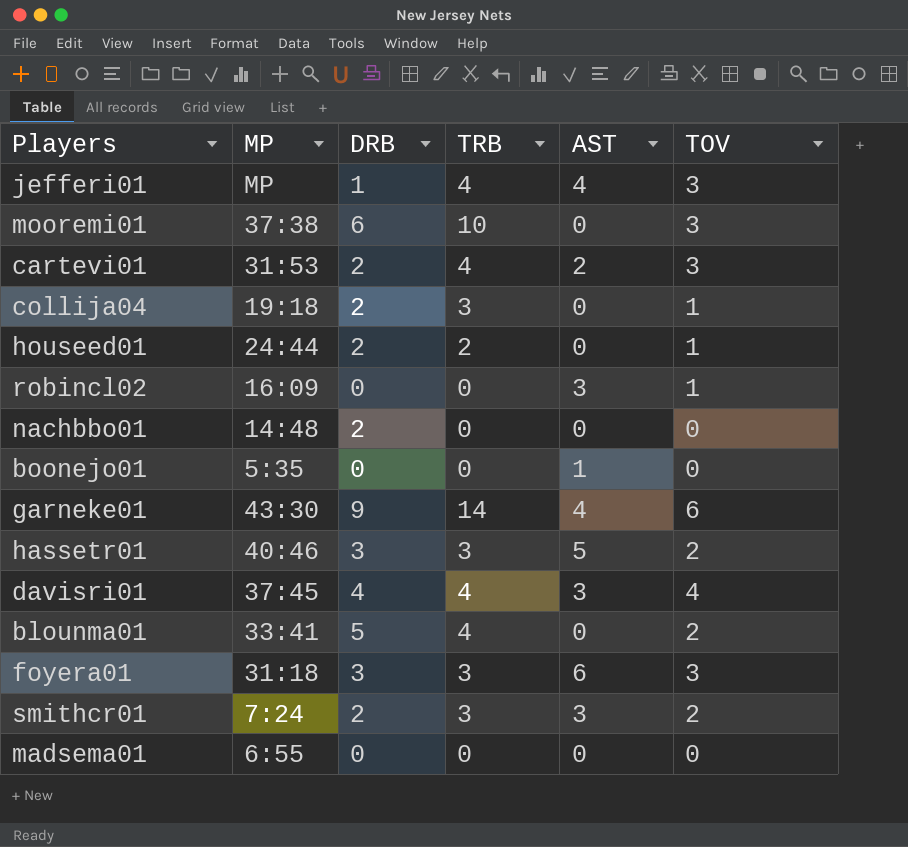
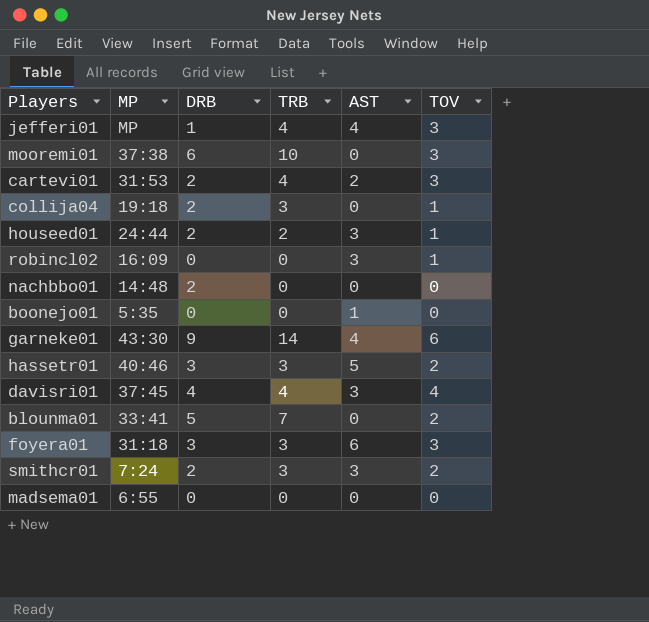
houseed01 | AST: 0 -> 3
blounma01 | TRB: 4 -> 7

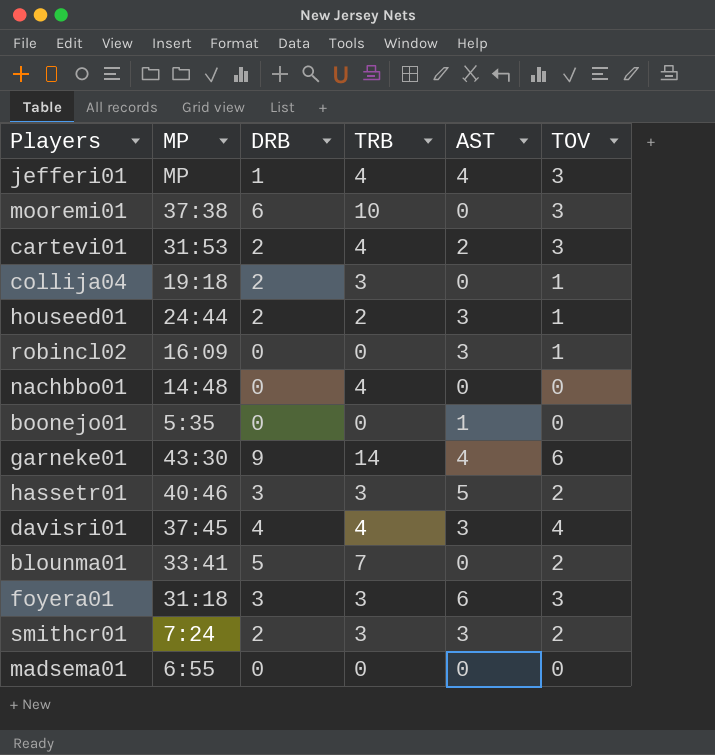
nachbbo01 | DRB: 2 -> 0
nachbbo01 | TRB: 0 -> 4

